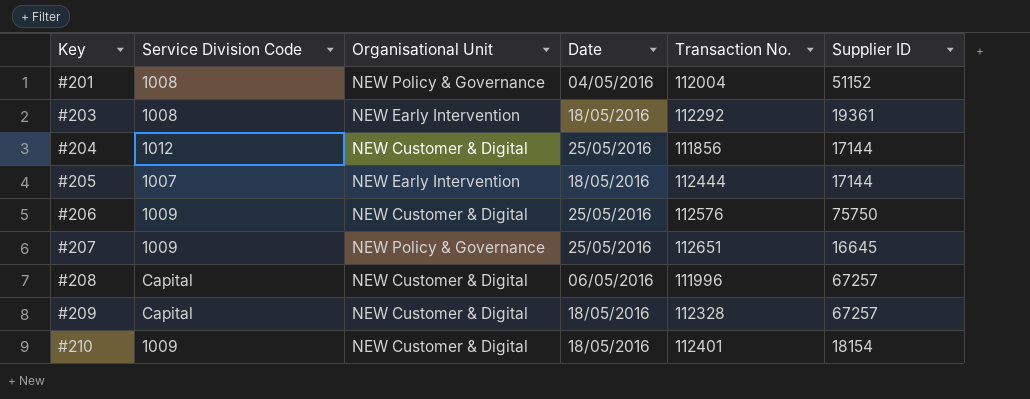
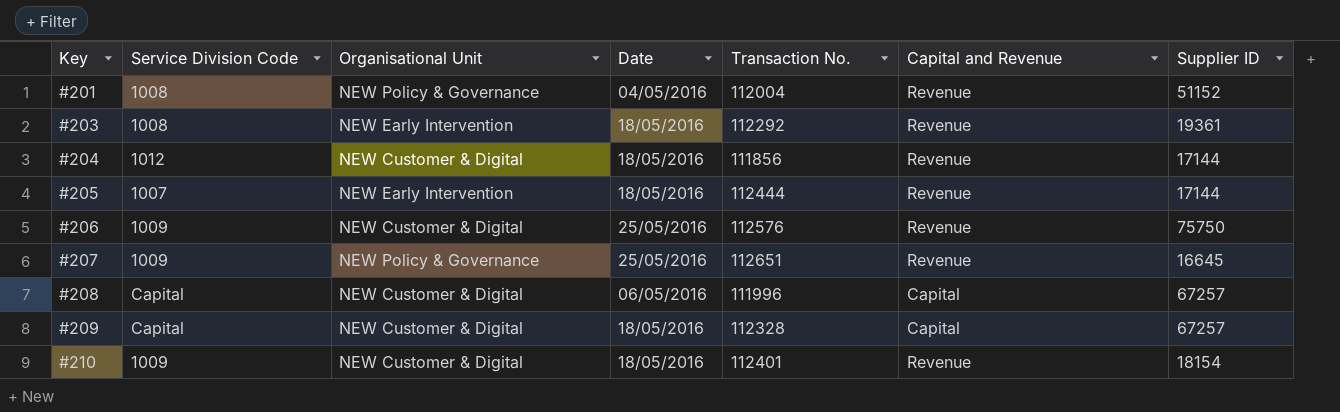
column Capital and Revenue | position: none -> 6
#204 | Date: 25/05/2016 -> 18/05/2016

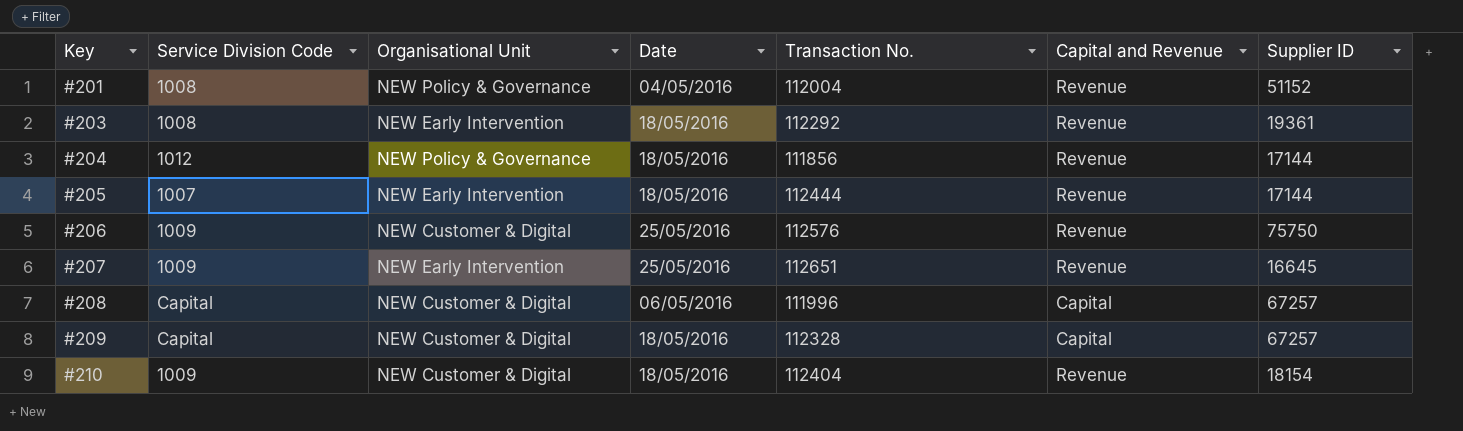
#204 | Organisational Unit: NEW Customer & Digital -> NEW Policy & Governance
#207 | Organisational Unit: NEW Policy & Governance -> NEW Early Intervention
#210 | Transaction No.: 112401 -> 112404

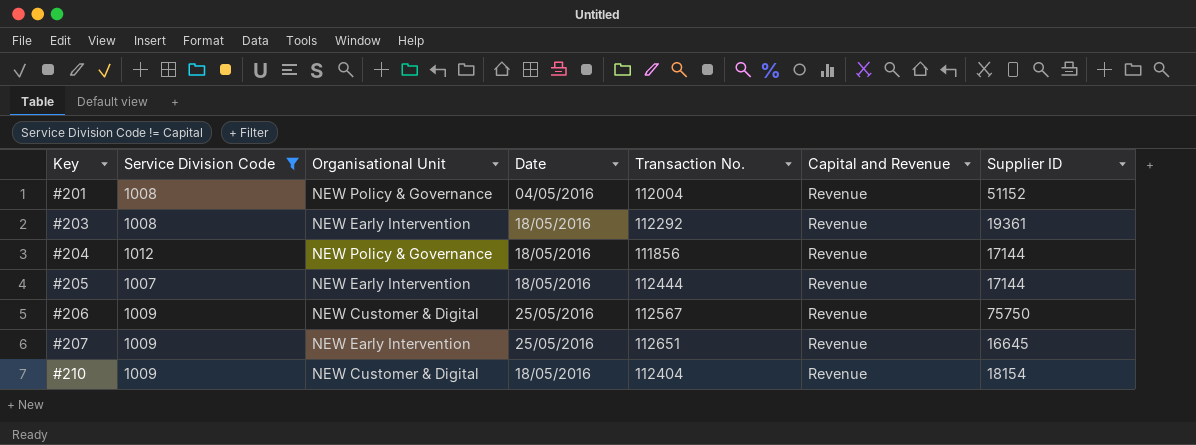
filter: none -> Service Division Code != Capital
#206 | Transaction No.: 112576 -> 112567

